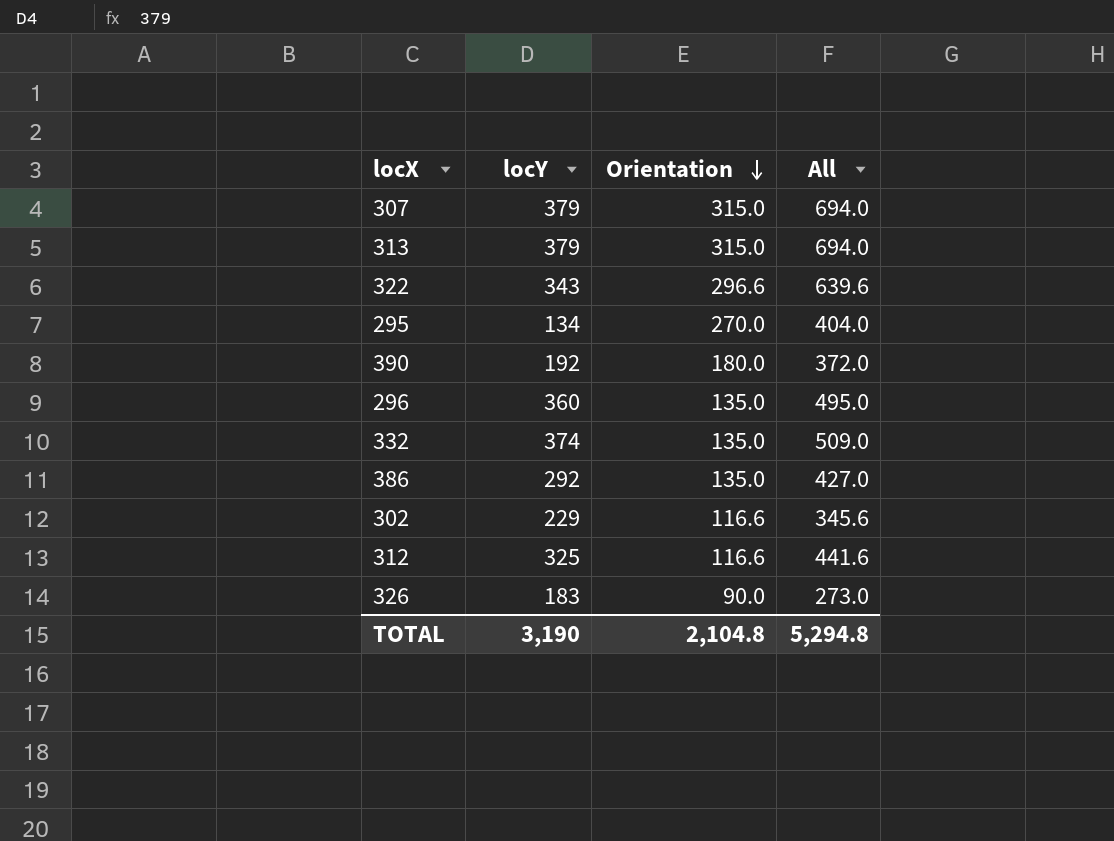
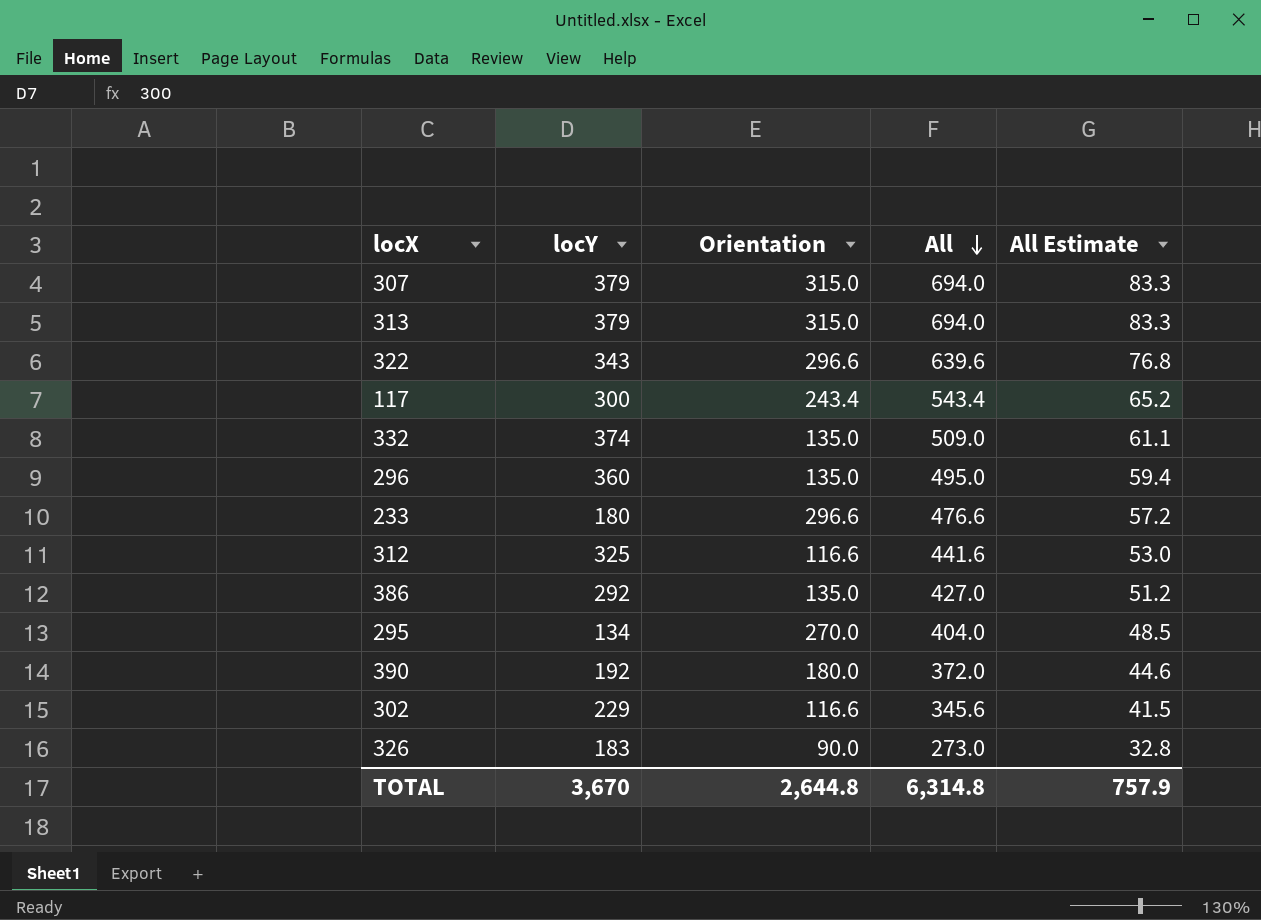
row order: Orientation descending -> All descending
column All Estimate | formula: none -> [All] * 0.12
row 117: none -> 300 | 243.4 | 543.4 | 65.2
row 233: none -> 180 | 296.6 | 476.6 | 57.2
TOTAL | locY: 3,190 -> 3,670
TOTAL | Orientation: 2,104.8 -> 2,644.8
TOTAL | All: 5,294.8 -> 6,314.8

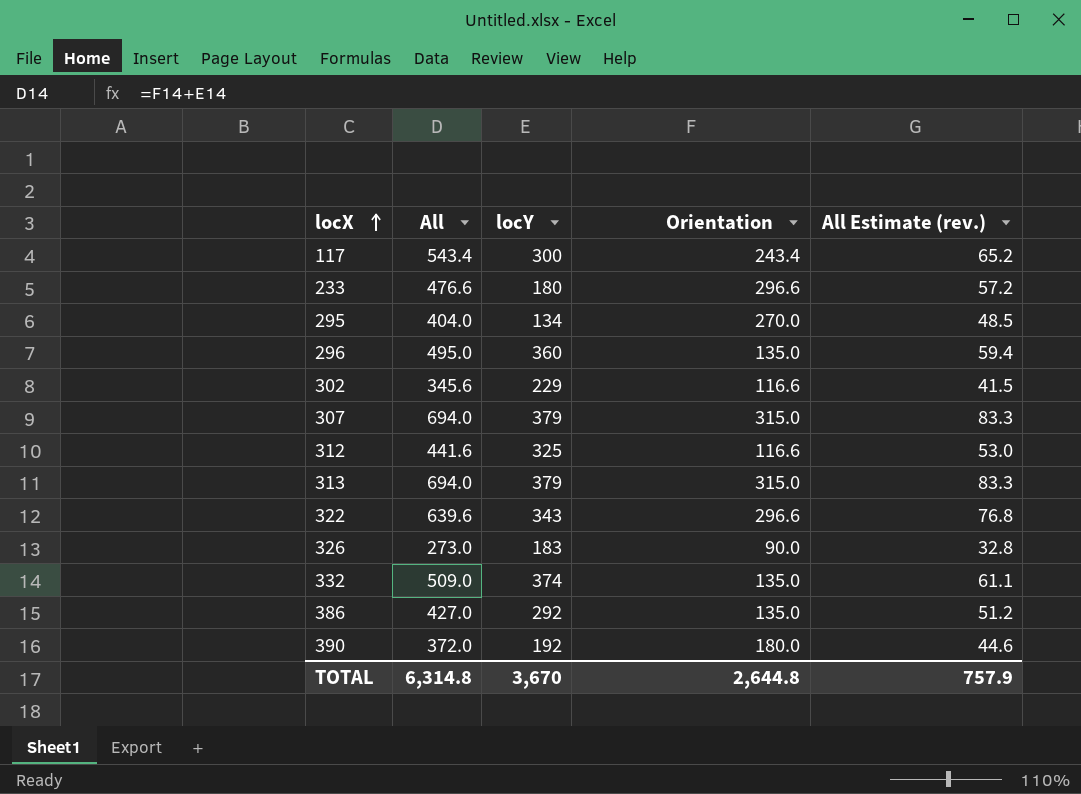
row order: All descending -> locX ascending
column All | position: 4 -> 2
column name: All Estimate -> All Estimate (rev.)

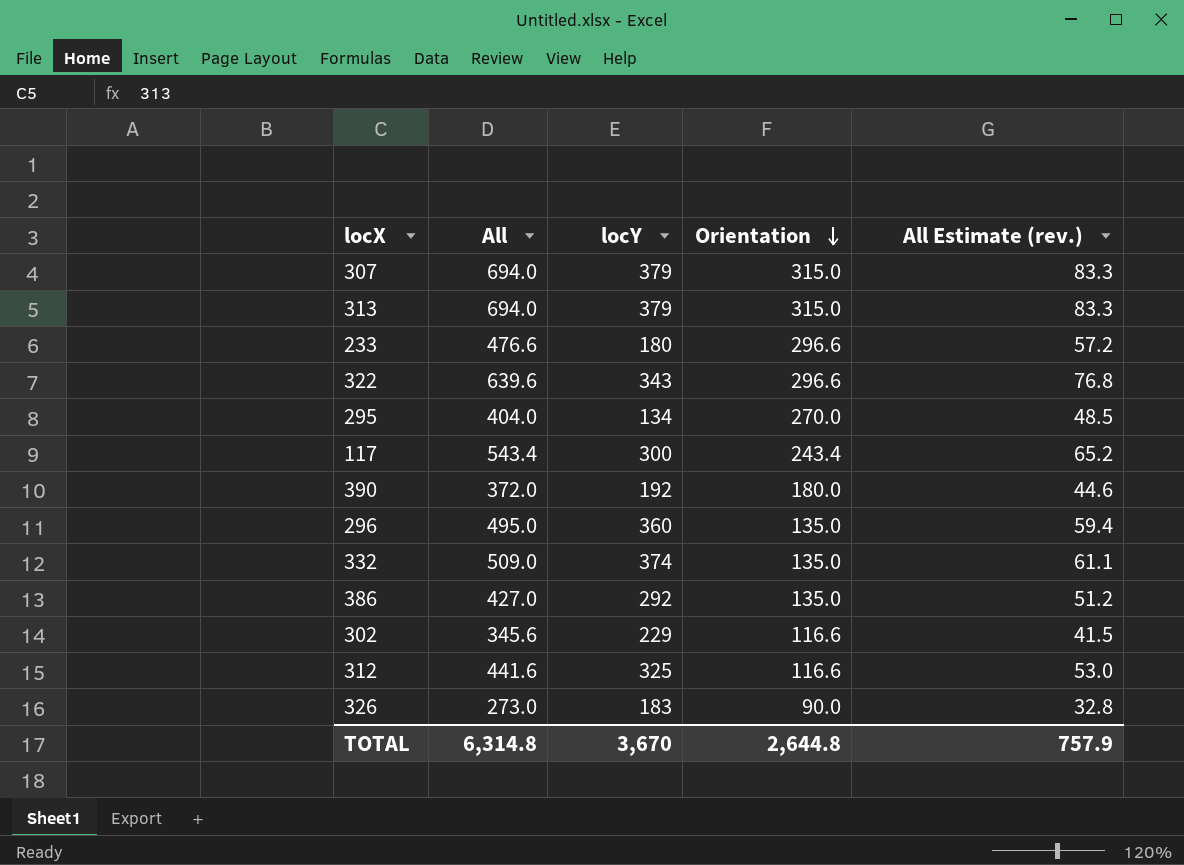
row order: locX ascending -> Orientation descending

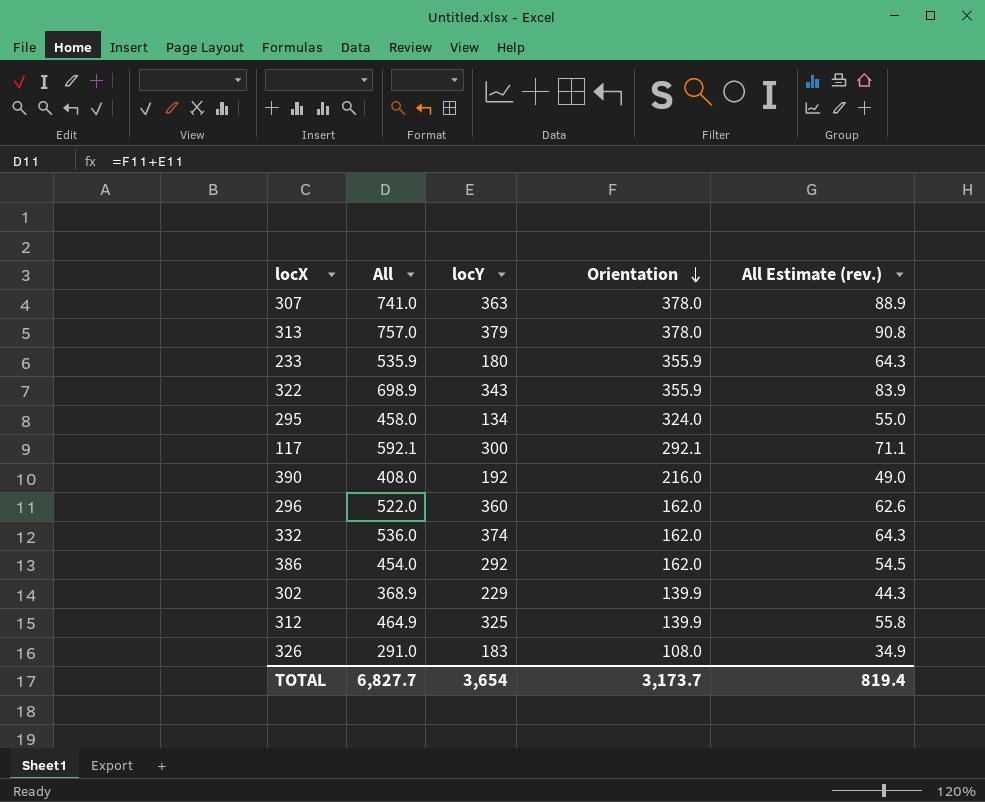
307 | All: 694.0 -> 741.0
307 | locY: 379 -> 363
307 | Orientation: 315.0 -> 378.0
307 | All Estimate (rev.): 83.3 -> 88.9
313 | All: 694.0 -> 757.0
313 | Orientation: 315.0 -> 378.0
313 | All Estimate (rev.): 83.3 -> 90.8
233 | All: 476.6 -> 535.9
233 | Orientation: 296.6 -> 355.9
233 | All Estimate (rev.): 57.2 -> 64.3
322 | All: 639.6 -> 698.9
322 | Orientation: 296.6 -> 355.9
322 | All Estimate (rev.): 76.8 -> 83.9
295 | All: 404.0 -> 458.0
295 | Orientation: 270.0 -> 324.0
295 | All Estimate (rev.): 48.5 -> 55.0
117 | All: 543.4 -> 592.1
117 | Orientation: 243.4 -> 292.1
117 | All Estimate (rev.): 65.2 -> 71.1
390 | All: 372.0 -> 408.0
390 | Orientation: 180.0 -> 216.0
390 | All Estimate (rev.): 44.6 -> 49.0
296 | All: 495.0 -> 522.0
296 | Orientation: 135.0 -> 162.0
296 | All Estimate (rev.): 59.4 -> 62.6
332 | All: 509.0 -> 536.0
332 | Orientation: 135.0 -> 162.0
332 | All Estimate (rev.): 61.1 -> 64.3
386 | All: 427.0 -> 454.0
386 | Orientation: 135.0 -> 162.0
386 | All Estimate (rev.): 51.2 -> 54.5
302 | All: 345.6 -> 368.9
302 | Orientation: 116.6 -> 139.9
302 | All Estimate (rev.): 41.5 -> 44.3
312 | All: 441.6 -> 464.9
312 | Orientation: 116.6 -> 139.9
312 | All Estimate (rev.): 53.0 -> 55.8
326 | All: 273.0 -> 291.0
326 | Orientation: 90.0 -> 108.0
326 | All Estimate (rev.): 32.8 -> 34.9
TOTAL | All: 6,314.8 -> 6,827.7
TOTAL | locY: 3,670 -> 3,654
TOTAL | Orientation: 2,644.8 -> 3,173.7
TOTAL | All Estimate (rev.): 757.9 -> 819.4

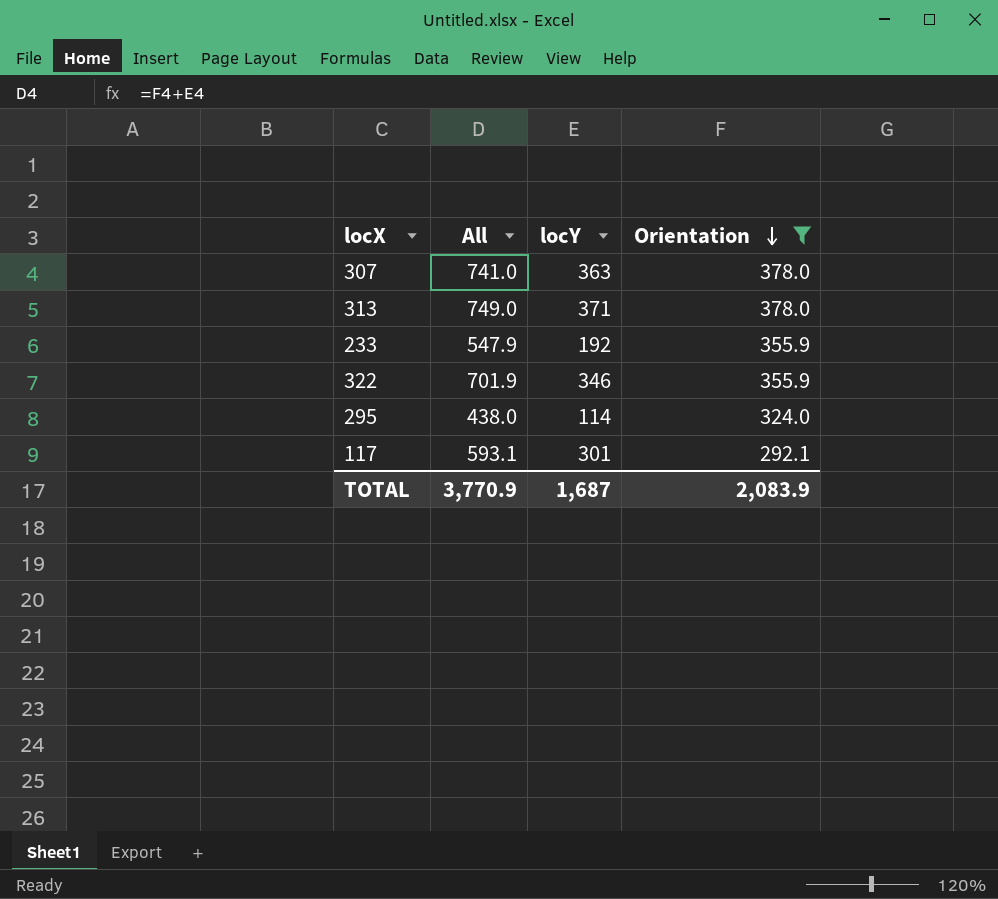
filter: none -> Orientation >= 292.1
column All Estimate (rev.) | formula: [All] * 0.12 -> none
313 | All: 757.0 -> 749.0
313 | locY: 379 -> 371
233 | All: 535.9 -> 547.9
233 | locY: 180 -> 192
322 | All: 698.9 -> 701.9
322 | locY: 343 -> 346
295 | All: 458.0 -> 438.0
295 | locY: 134 -> 114
117 | All: 592.1 -> 593.1
117 | locY: 300 -> 301
TOTAL | All: 6,827.7 -> 3,770.9
TOTAL | locY: 3,654 -> 1,687
TOTAL | Orientation: 3,173.7 -> 2,083.9

